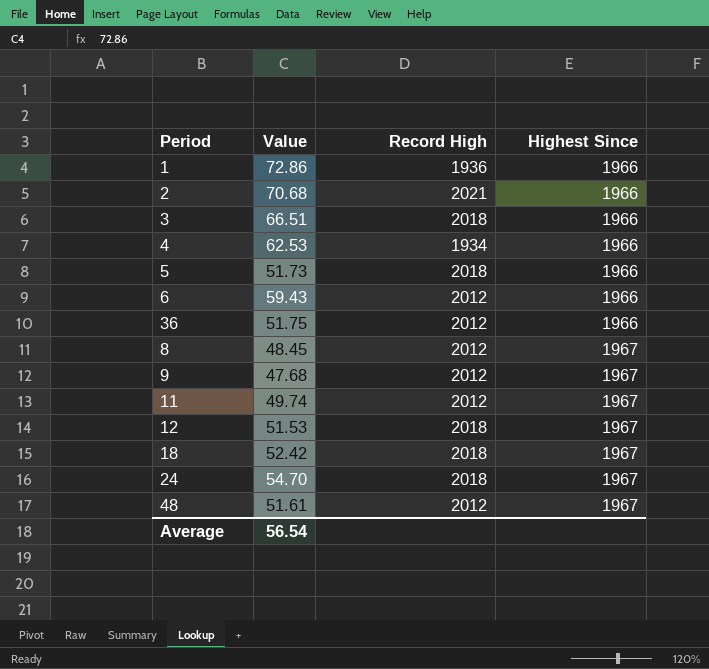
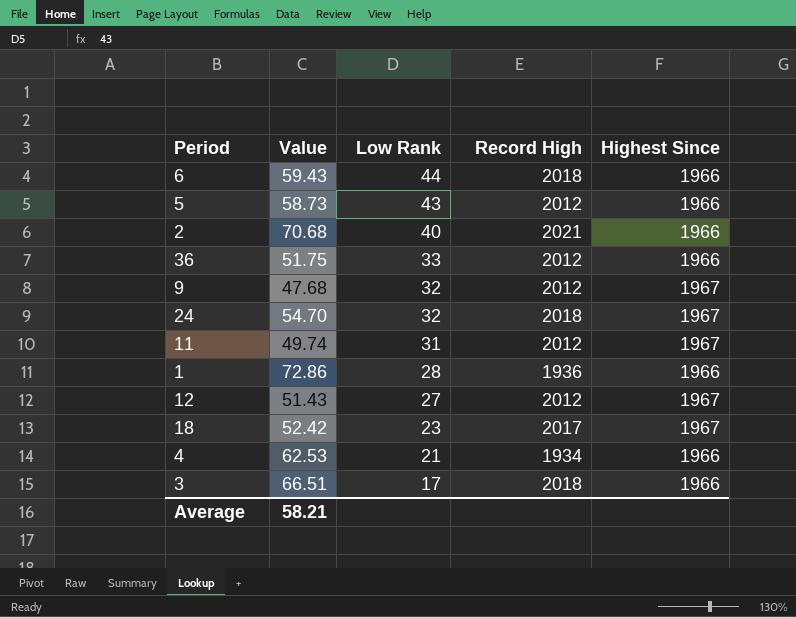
row order: Highest Since ascending -> Low Rank descending
column Low Rank | position: none -> 3
row 8: 48.45 | 2012 | 1967 -> none
row 48: 51.61 | 2012 | 1967 -> none
6 | Record High: 2012 -> 2018
5 | Value: 51.73 -> 58.73
5 | Record High: 2018 -> 2012
12 | Value: 51.53 -> 51.43
12 | Record High: 2018 -> 2012
18 | Record High: 2018 -> 2017
Average | Value: 56.54 -> 58.21

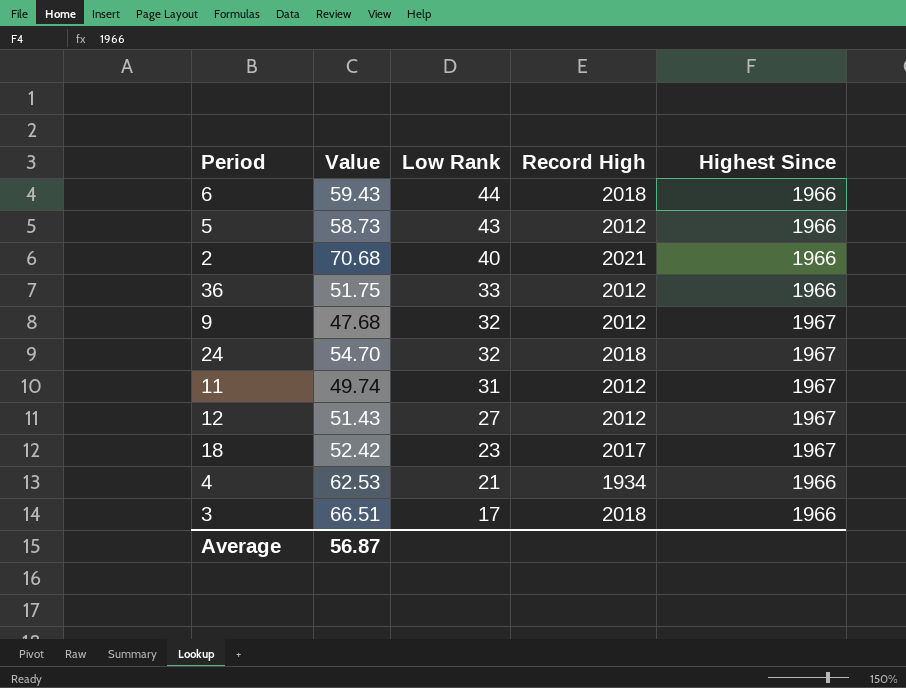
row 1: 72.86 | 28 | 1936 | 1966 -> none
Average | Value: 58.21 -> 56.87

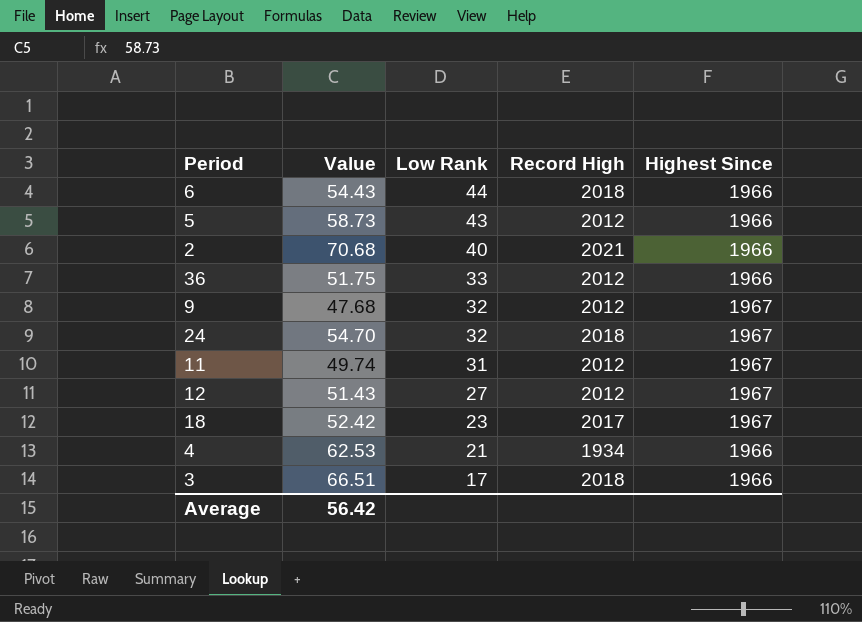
6 | Value: 59.43 -> 54.43
Average | Value: 56.87 -> 56.42

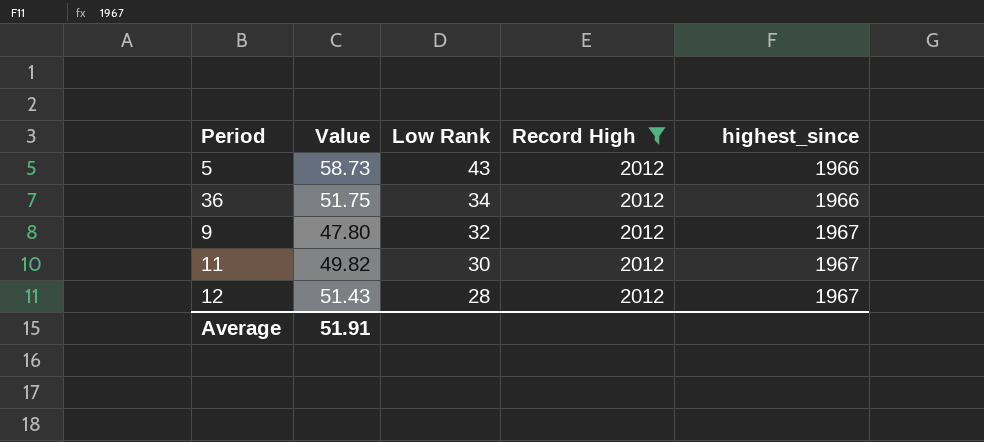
filter: none -> Record High = 2012
column name: Highest Since -> highest_since
36 | Low Rank: 33 -> 34
9 | Value: 47.68 -> 47.80
11 | Value: 49.74 -> 49.82
11 | Low Rank: 31 -> 30
12 | Low Rank: 27 -> 28
Average | Value: 56.42 -> 51.91

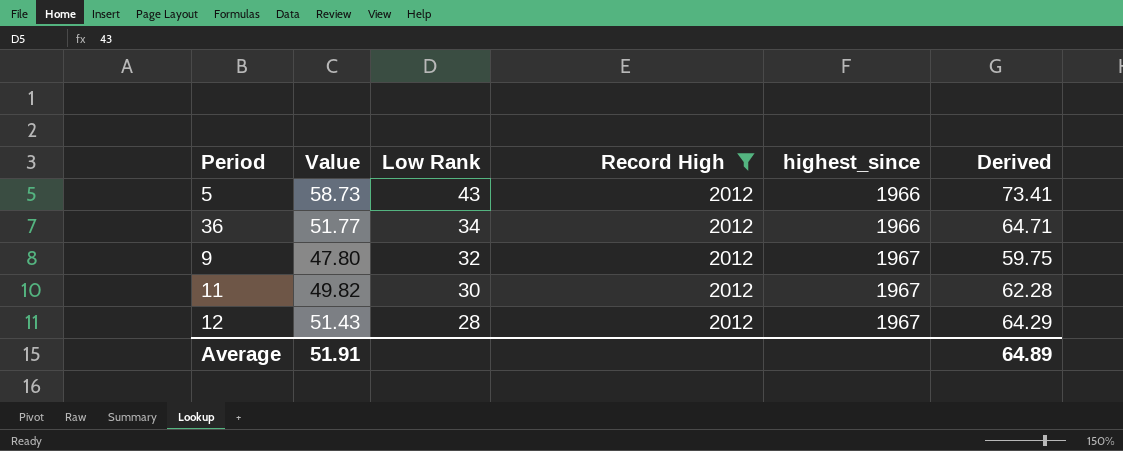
column Derived | formula: none -> [Value] * 1.25
36 | Value: 51.75 -> 51.77

